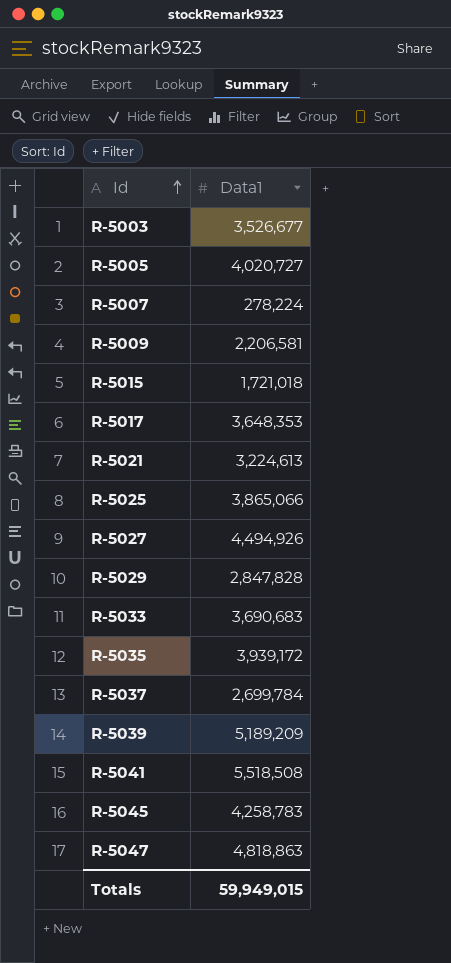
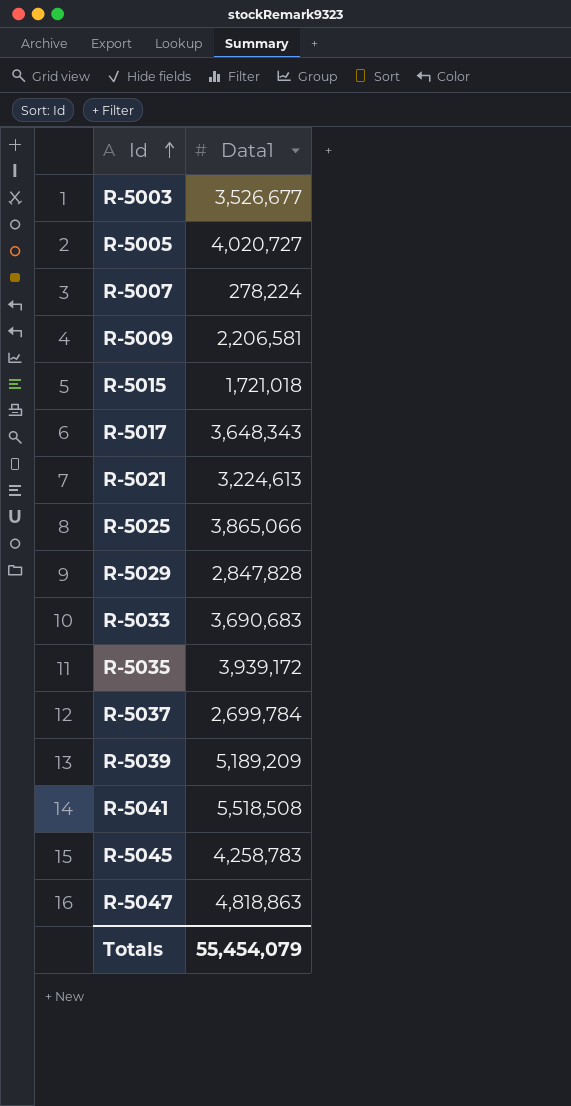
row R-5027: 4,494,926 -> none
R-5017 | Data1: 3,648,353 -> 3,648,343
Totals | Data1: 59,949,015 -> 55,454,079

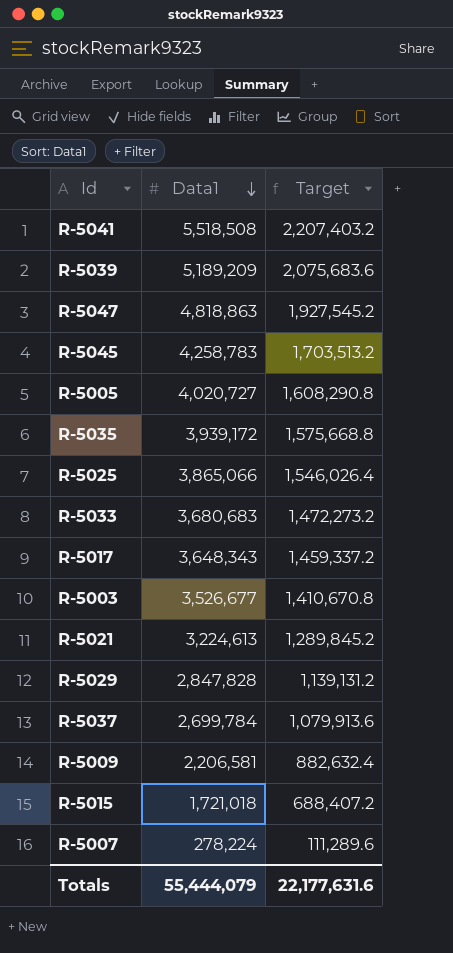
row order: Id ascending -> Data1 descending
column Target | formula: none -> [Data1] * 0.4
R-5033 | Data1: 3,690,683 -> 3,680,683
Totals | Data1: 55,454,079 -> 55,444,079

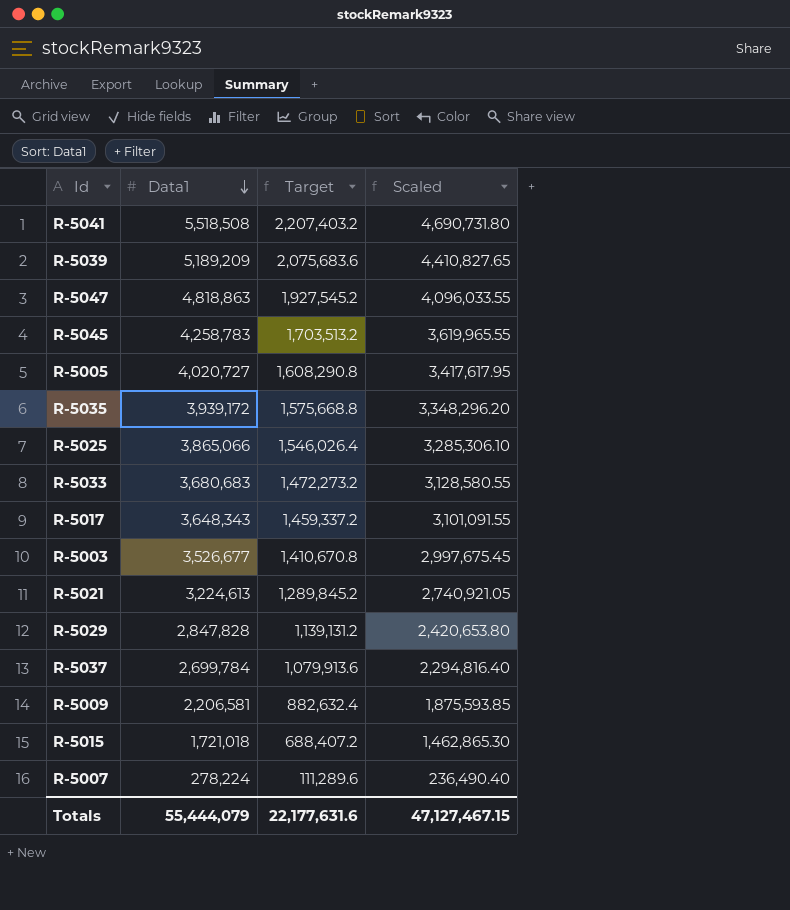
column Scaled | formula: none -> [Data1] * 0.85

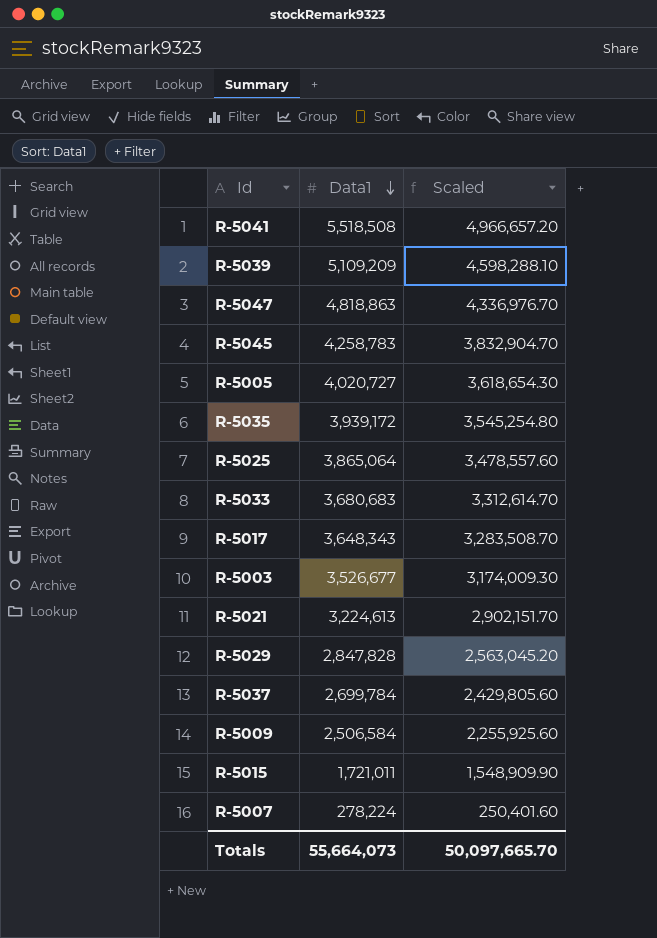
column Target | formula: [Data1] * 0.4 -> none
column Scaled | formula: [Data1] * 0.85 -> [Data1] * 0.9
R-5039 | Data1: 5,189,209 -> 5,109,209
R-5025 | Data1: 3,865,066 -> 3,865,064
R-5009 | Data1: 2,206,581 -> 2,506,584
R-5015 | Data1: 1,721,018 -> 1,721,011
Totals | Data1: 55,444,079 -> 55,664,073
Totals | Scaled: 47,127,467.15 -> 50,097,665.70

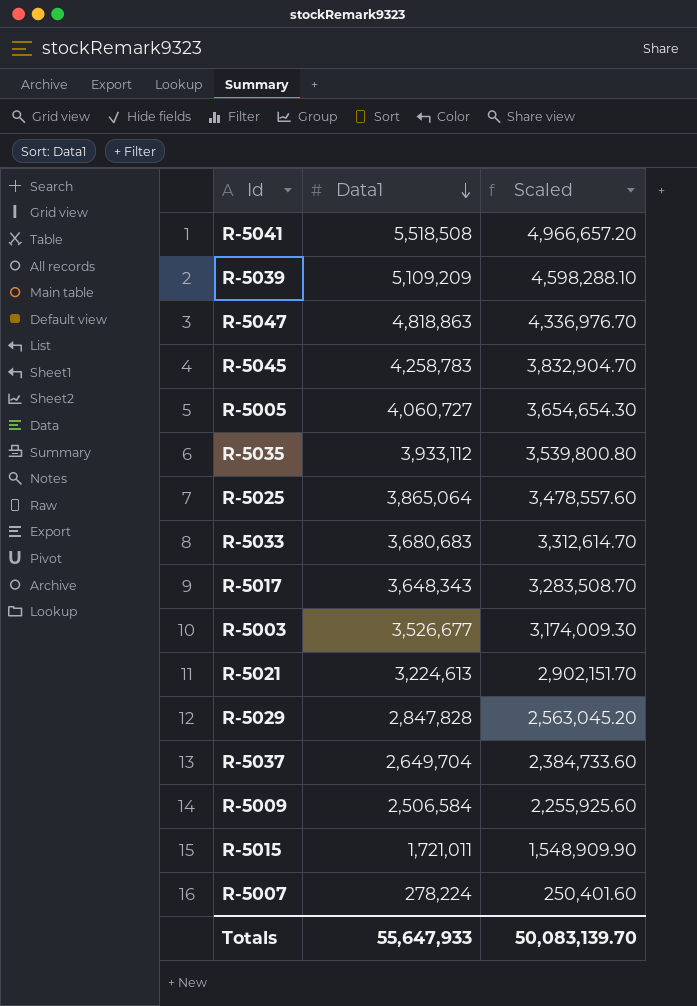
R-5005 | Data1: 4,020,727 -> 4,060,727
R-5005 | Scaled: 3,618,654.30 -> 3,654,654.30
R-5035 | Data1: 3,939,172 -> 3,933,112
R-5035 | Scaled: 3,545,254.80 -> 3,539,800.80
R-5037 | Data1: 2,699,784 -> 2,649,704
R-5037 | Scaled: 2,429,805.60 -> 2,384,733.60
Totals | Data1: 55,664,073 -> 55,647,933
Totals | Scaled: 50,097,665.70 -> 50,083,139.70

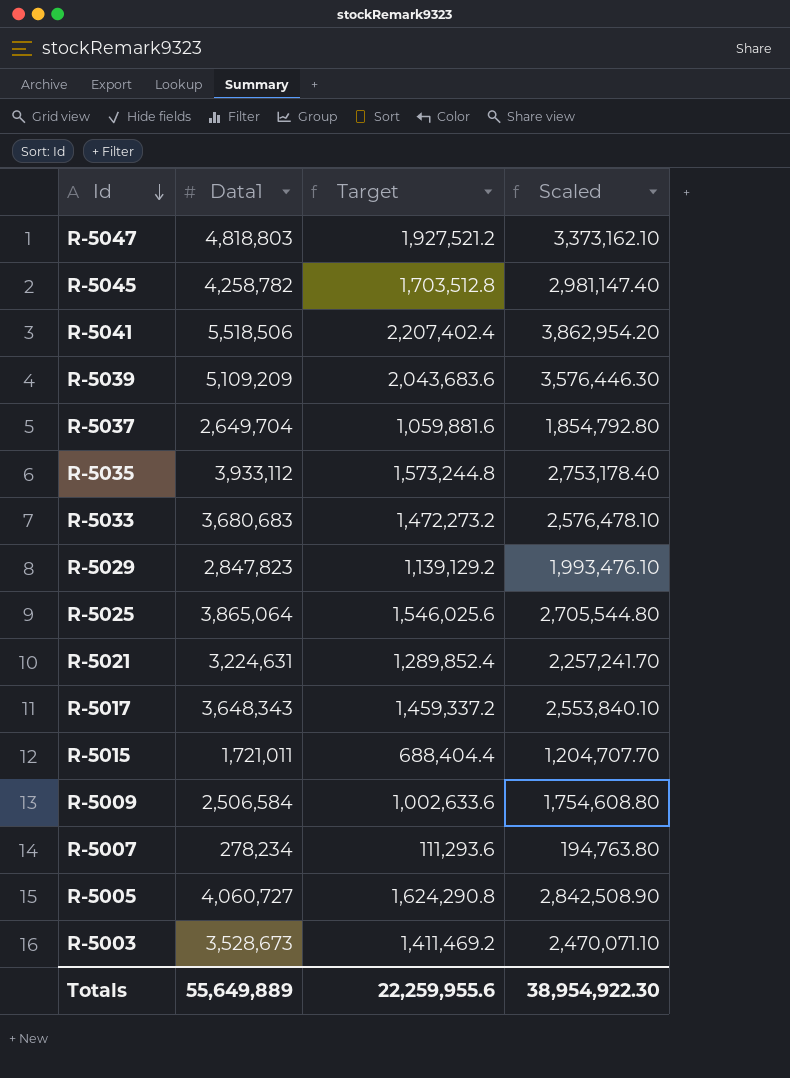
row order: Data1 descending -> Id descending
column Target | formula: none -> [Data1] * 0.4
column Scaled | formula: [Data1] * 0.9 -> [Data1] * 0.7
R-5047 | Data1: 4,818,863 -> 4,818,803
R-5045 | Data1: 4,258,783 -> 4,258,782
R-5041 | Data1: 5,518,508 -> 5,518,506
R-5029 | Data1: 2,847,828 -> 2,847,823
R-5021 | Data1: 3,224,613 -> 3,224,631
R-5007 | Data1: 278,224 -> 278,234
R-5003 | Data1: 3,526,677 -> 3,528,673
Totals | Data1: 55,647,933 -> 55,649,889
Totals | Scaled: 50,083,139.70 -> 38,954,922.30

